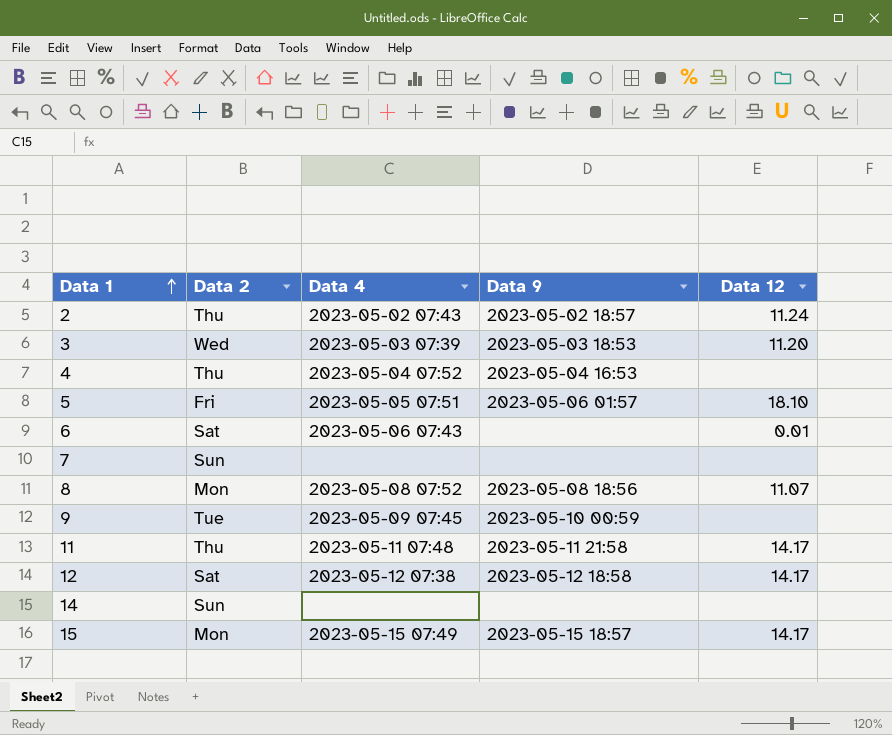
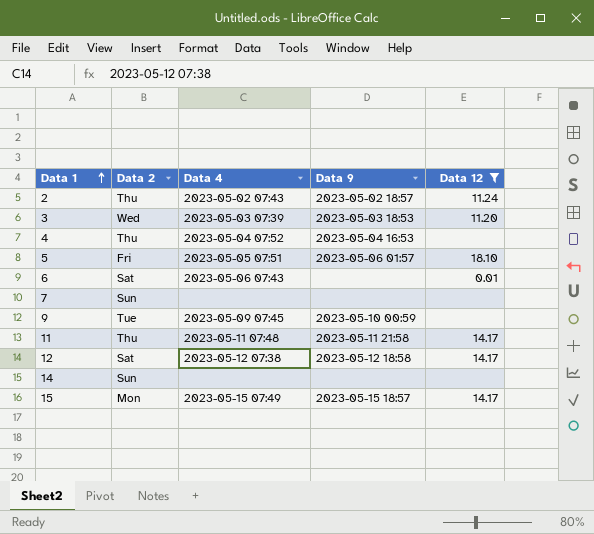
filter: none -> Data 12 != 11.07

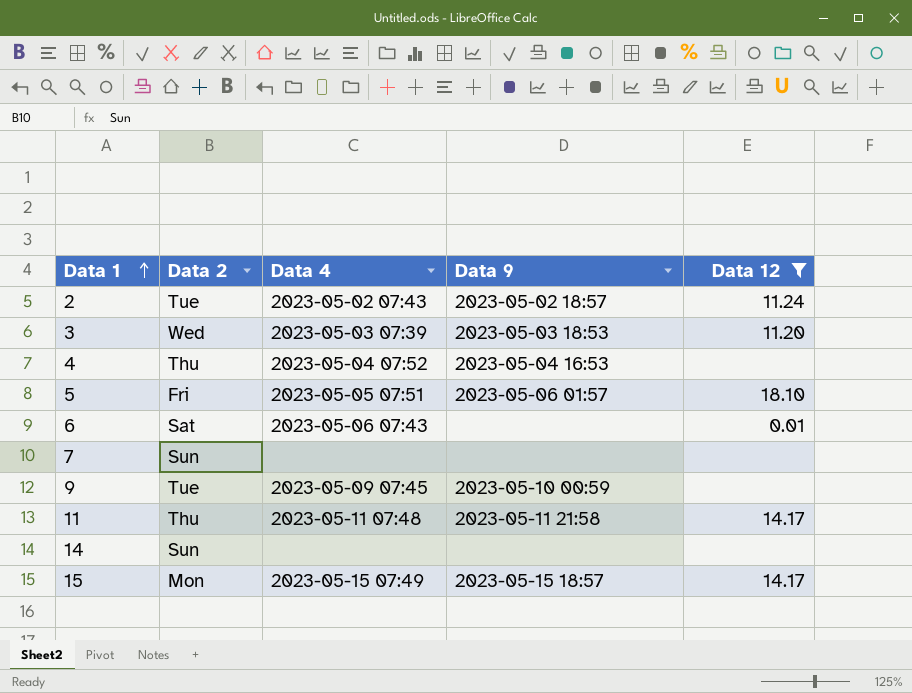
row 12: Sat | 2023-05-12 07:38 | 2023-05-12 18:58 | 14.17 -> none
2 | Data 2: Thu -> Tue

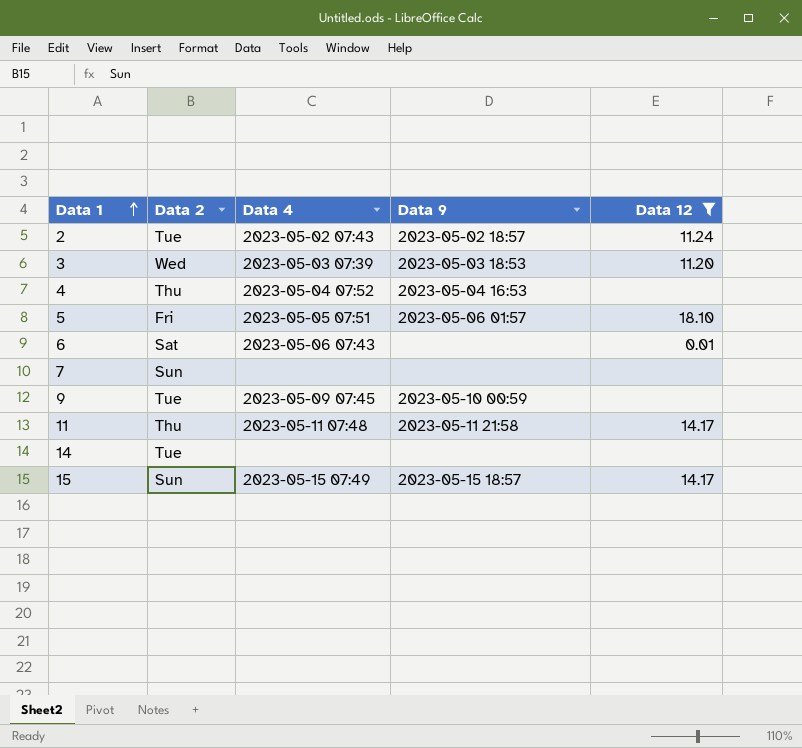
14 | Data 2: Sun -> Tue
15 | Data 2: Mon -> Sun

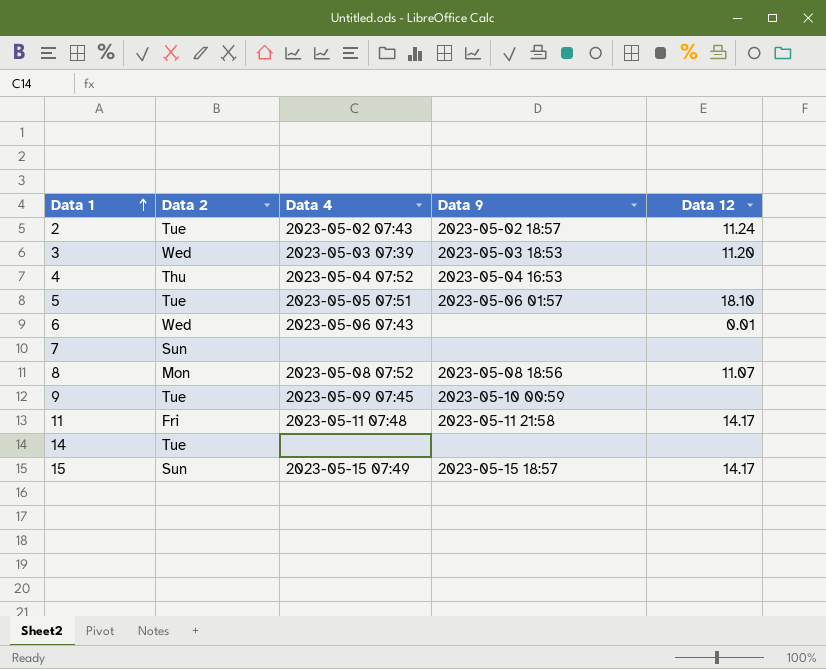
filter: Data 12 != 11.07 -> none
5 | Data 2: Fri -> Tue
6 | Data 2: Sat -> Wed
11 | Data 2: Thu -> Fri

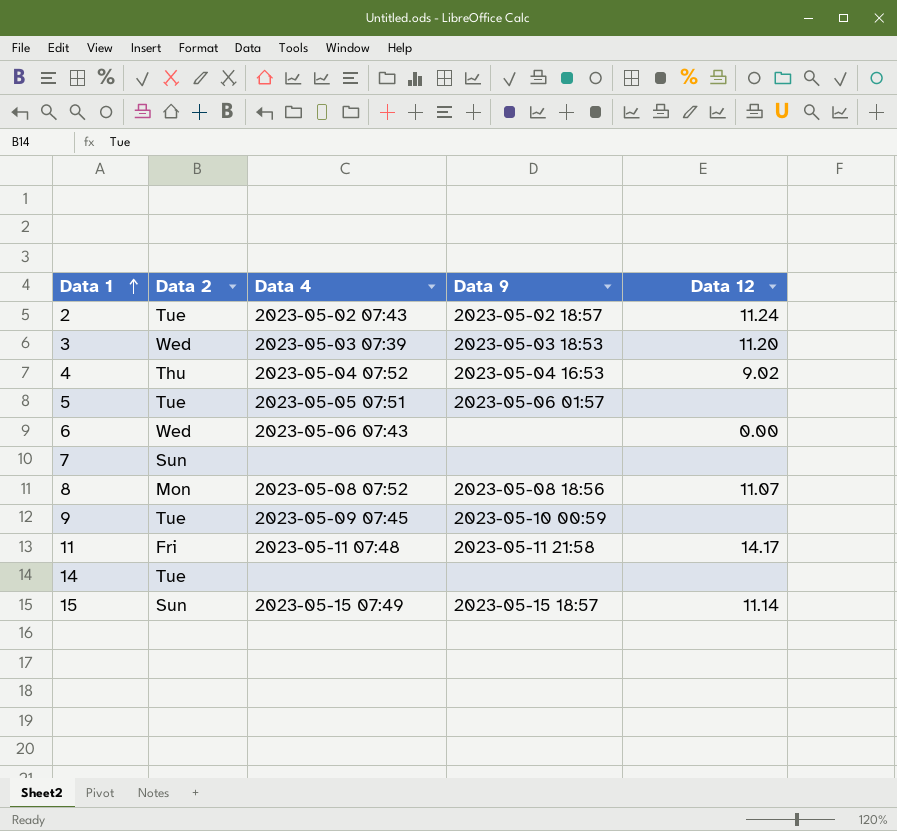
4 | Data 12: none -> 9.02
5 | Data 12: 18.10 -> none
6 | Data 12: 0.01 -> 0.00
15 | Data 12: 14.17 -> 11.14

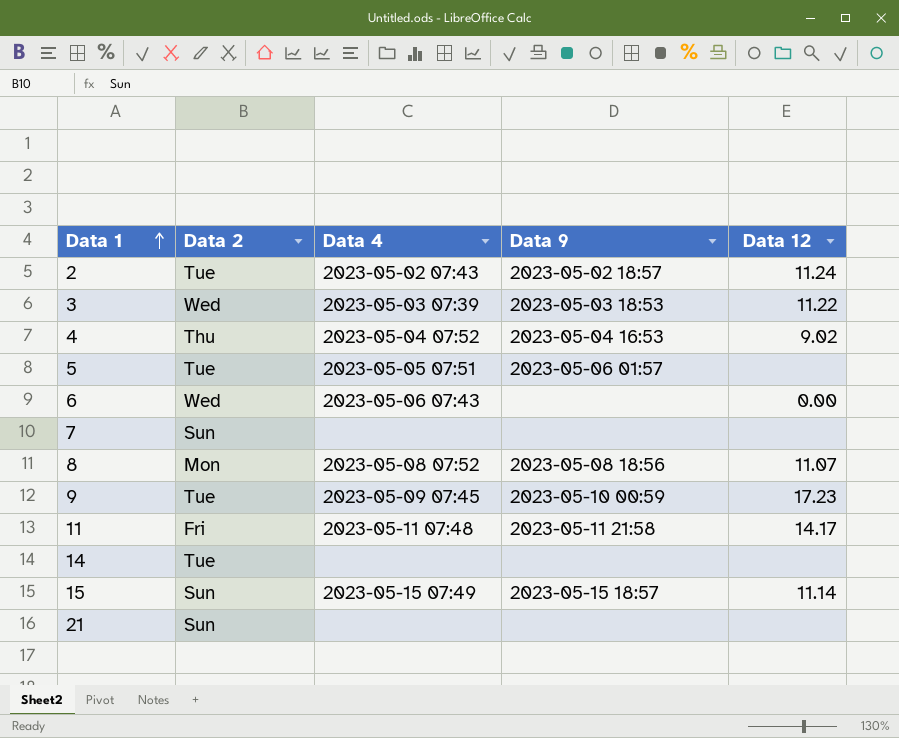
3 | Data 12: 11.20 -> 11.22
9 | Data 12: none -> 17.23
row 21: none -> Sun | none | none | none

